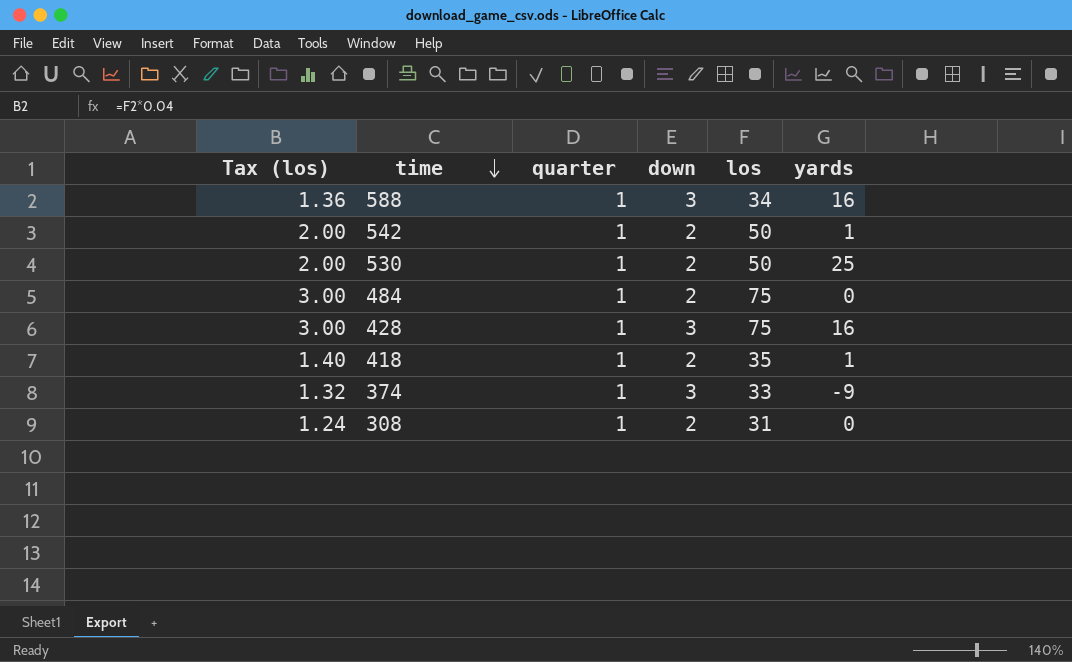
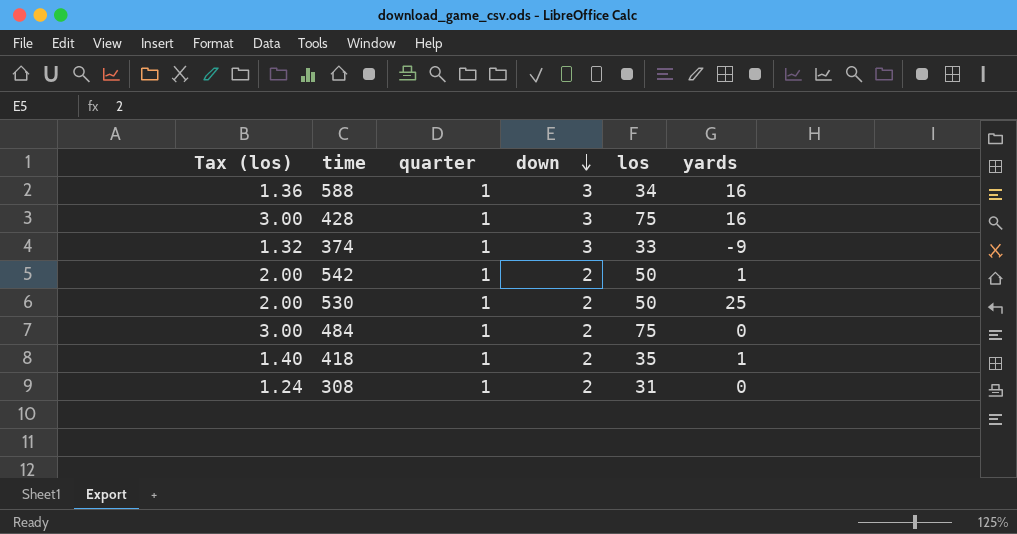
row order: time descending -> down descending

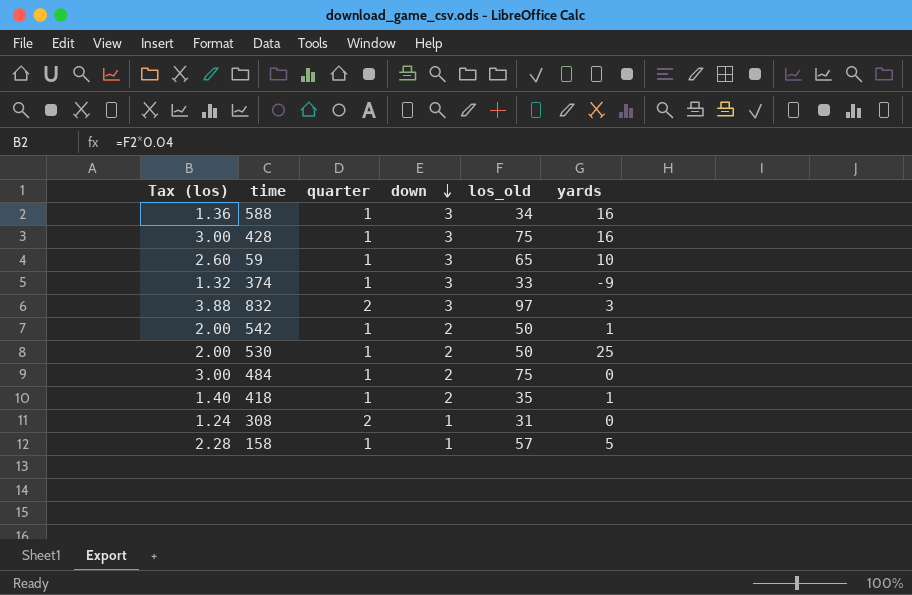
column name: los -> los_old
row 59: none -> 2.60 | 1 | 3 | 65 | 10
row 832: none -> 3.88 | 2 | 3 | 97 | 3
308 | quarter: 1 -> 2
308 | down: 2 -> 1
row 158: none -> 2.28 | 1 | 1 | 57 | 5

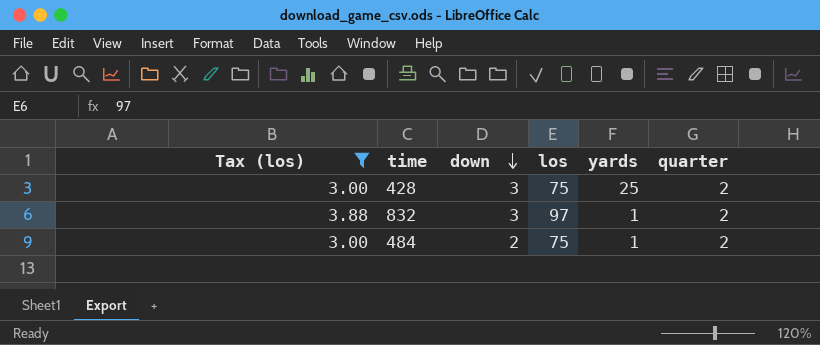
filter: none -> Tax (los) >= 3.00
column name: los_old -> los
column quarter | position: 3 -> 6
428 | yards: 16 -> 25
428 | quarter: 1 -> 2
832 | yards: 3 -> 1
484 | yards: 0 -> 1
484 | quarter: 1 -> 2

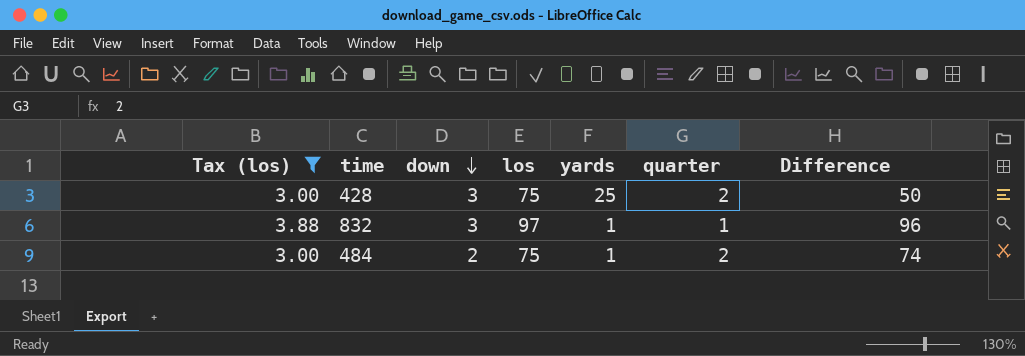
column Difference | formula: none -> [los] - [yards]
832 | quarter: 2 -> 1

